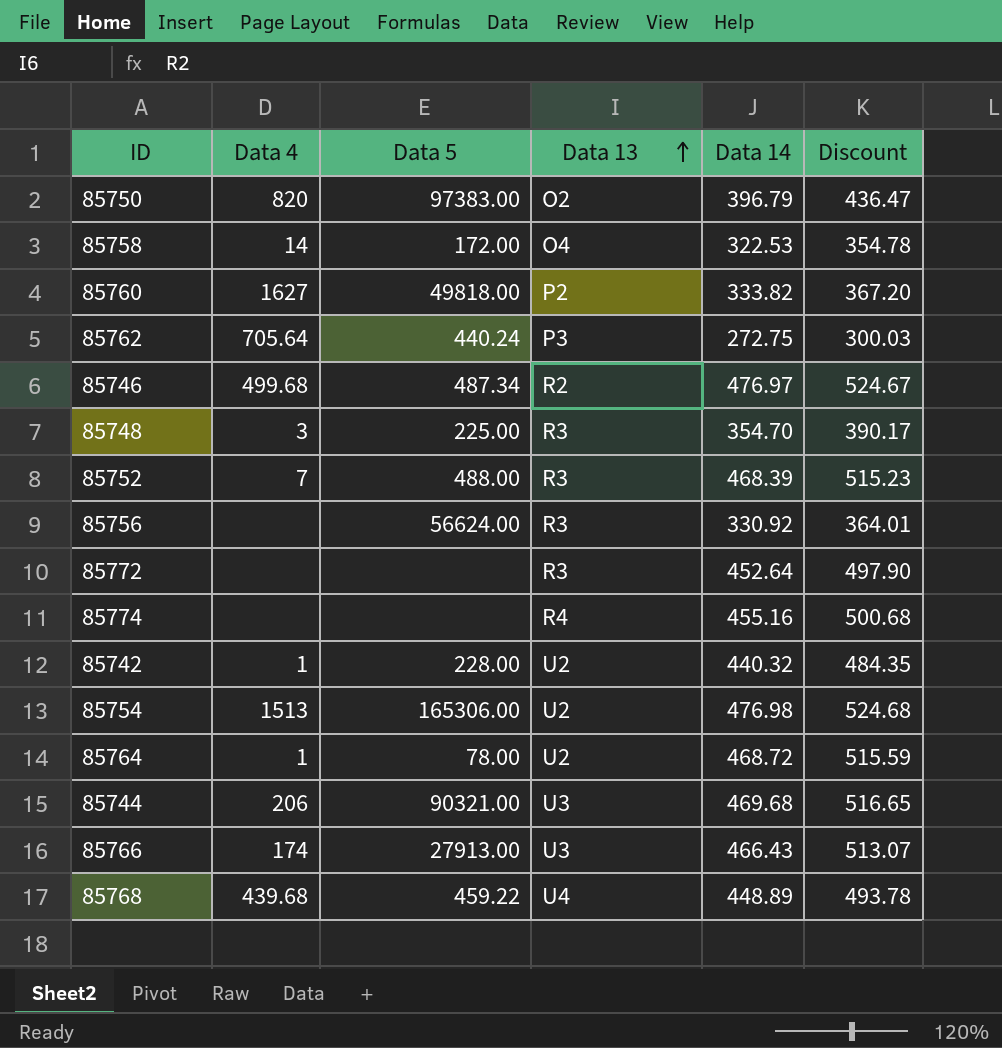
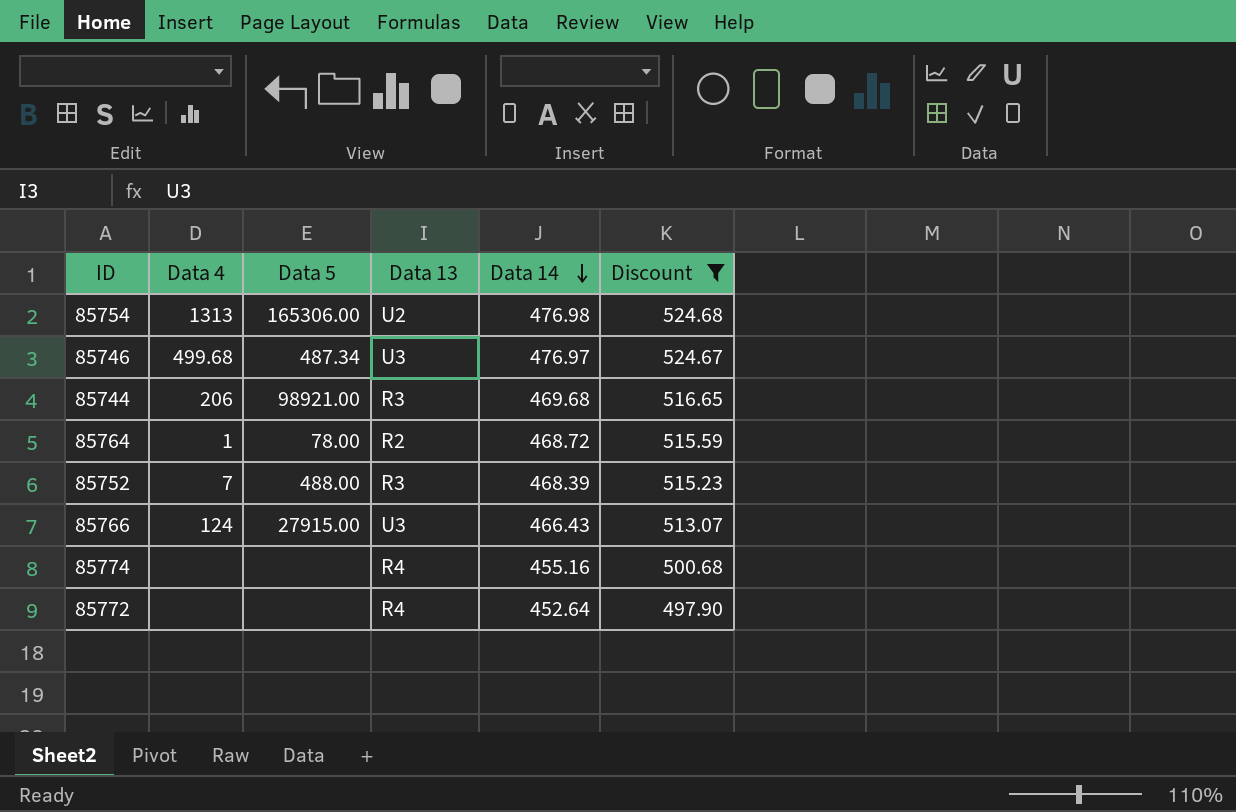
filter: none -> Discount >= 497.90
row order: Data 13 ascending -> Data 14 descending
85754 | Data 4: 1513 -> 1313
85746 | Data 13: R2 -> U3
85744 | Data 5: 90321.00 -> 98921.00
85744 | Data 13: U3 -> R3
85764 | Data 13: U2 -> R2
85766 | Data 4: 174 -> 124
85766 | Data 5: 27913.00 -> 27915.00
85772 | Data 13: R3 -> R4

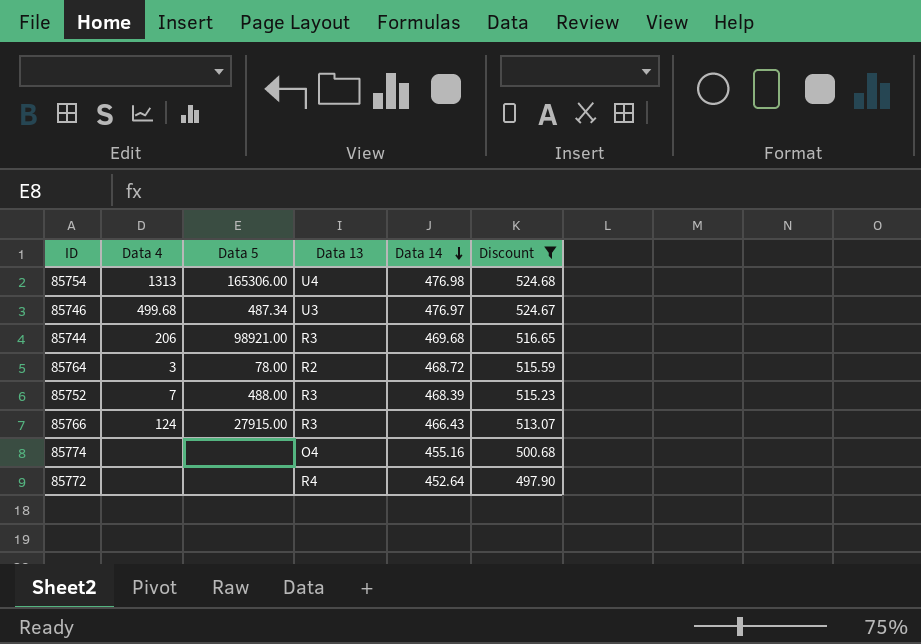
85754 | Data 13: U2 -> U4
85764 | Data 4: 1 -> 3
85766 | Data 13: U3 -> R3
85774 | Data 13: R4 -> O4

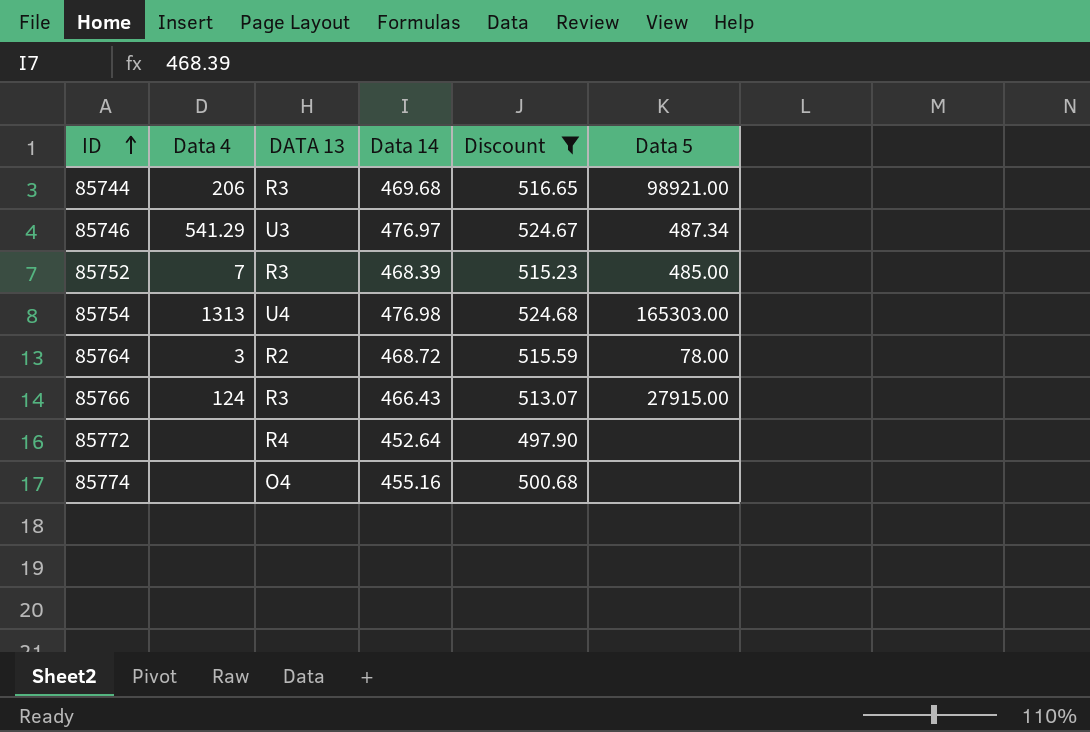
row order: Data 14 descending -> ID ascending
column name: Data 13 -> DATA 13
column Data 5 | position: 3 -> 6
85746 | Data 4: 499.68 -> 541.29
85752 | Data 5: 488.00 -> 485.00
85754 | Data 5: 165306.00 -> 165303.00

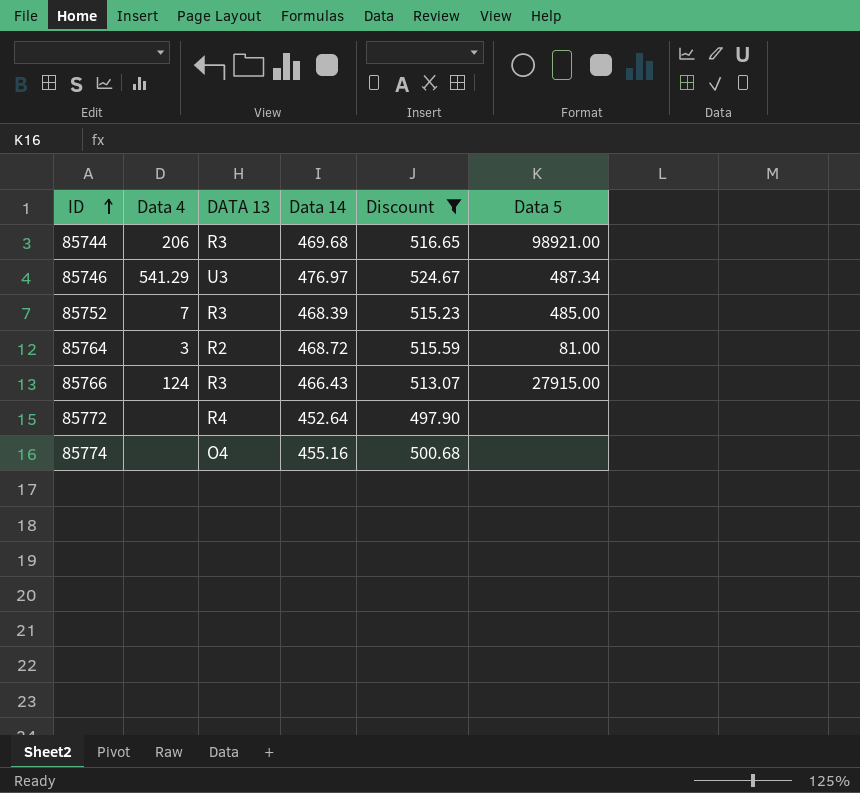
row 85754: 1313 | U4 | 476.98 | 524.68 | 165303.00 -> none
85764 | Data 5: 78.00 -> 81.00

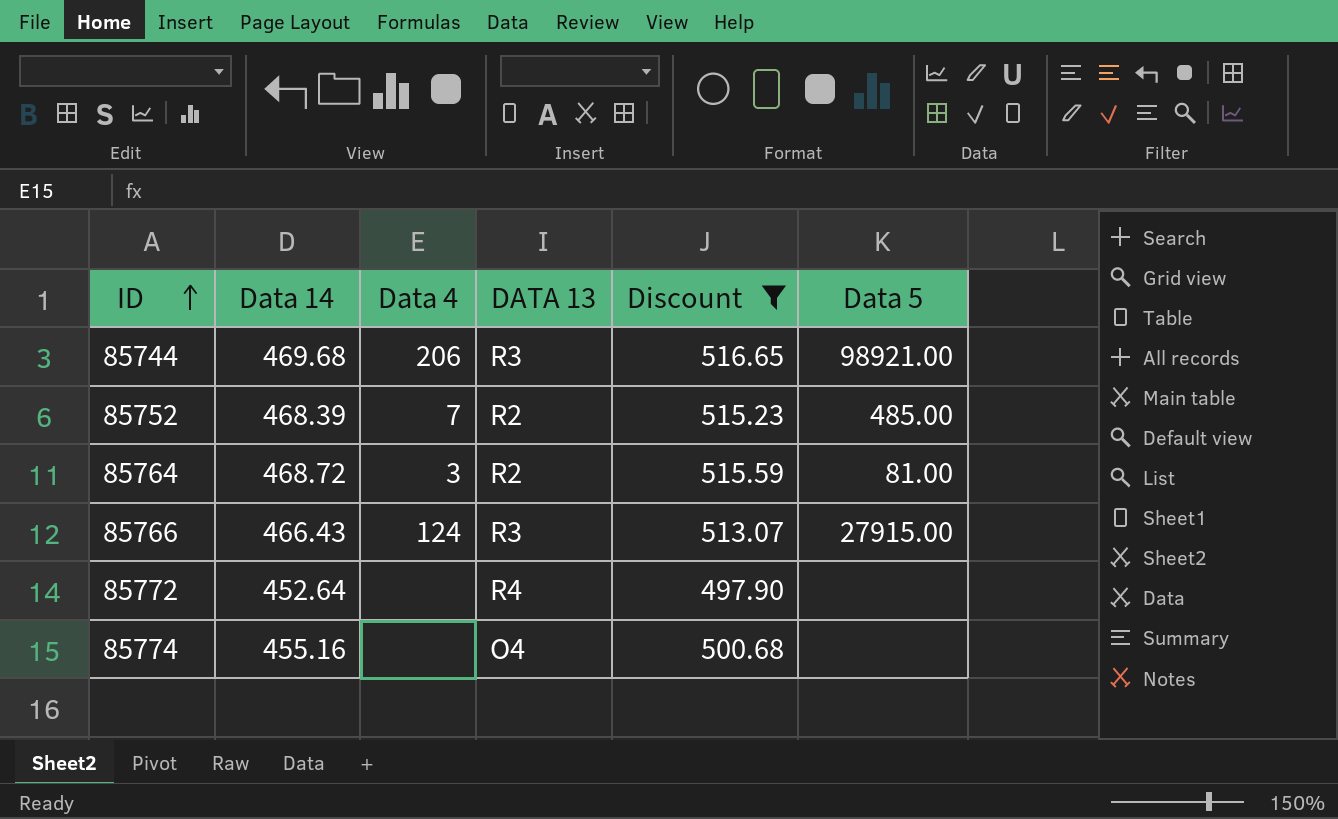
column Data 14 | position: 4 -> 2
row 85746: 541.29 | U3 | 476.97 | 524.67 | 487.34 -> none
85752 | DATA 13: R3 -> R2

